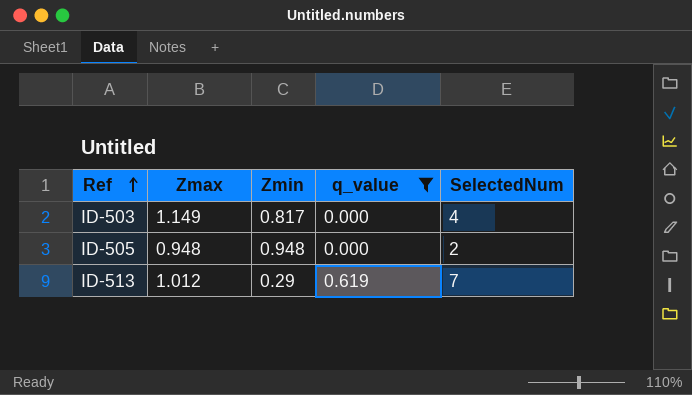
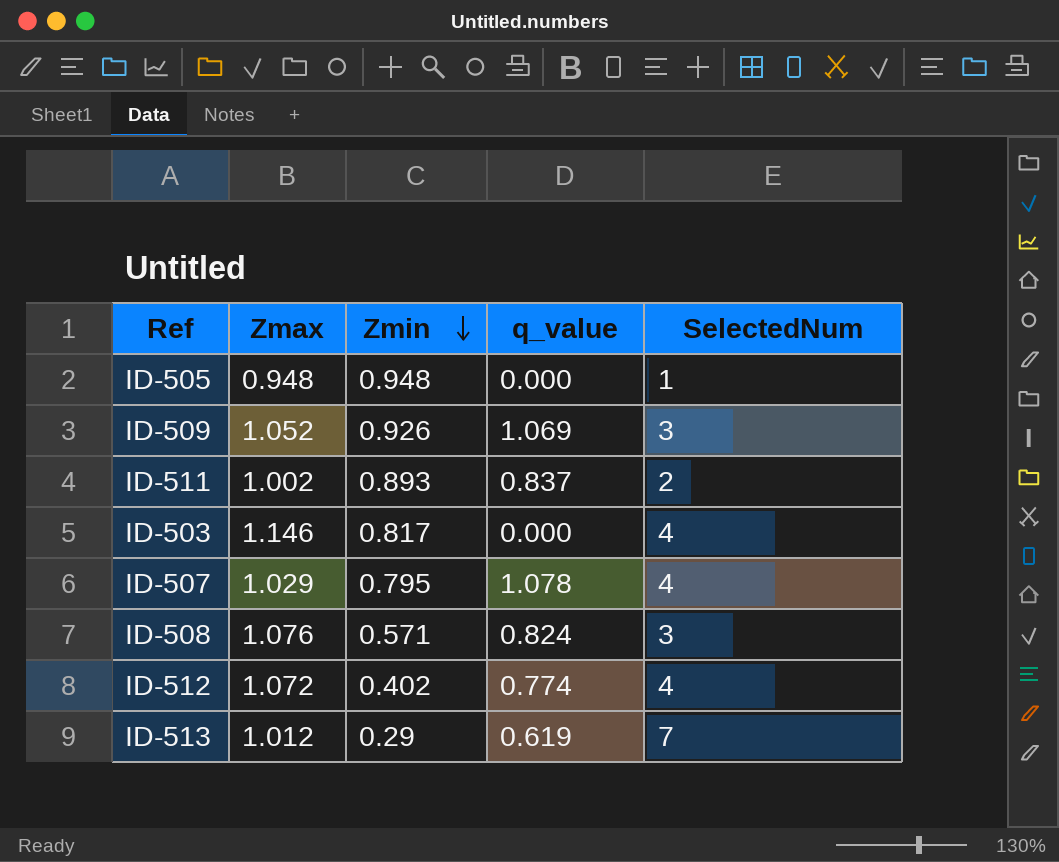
filter: q_value <= 0.619 -> none
row order: Ref ascending -> Zmin descending
ID-505 | SelectedNum: 2 -> 1
ID-503 | Zmax: 1.149 -> 1.146

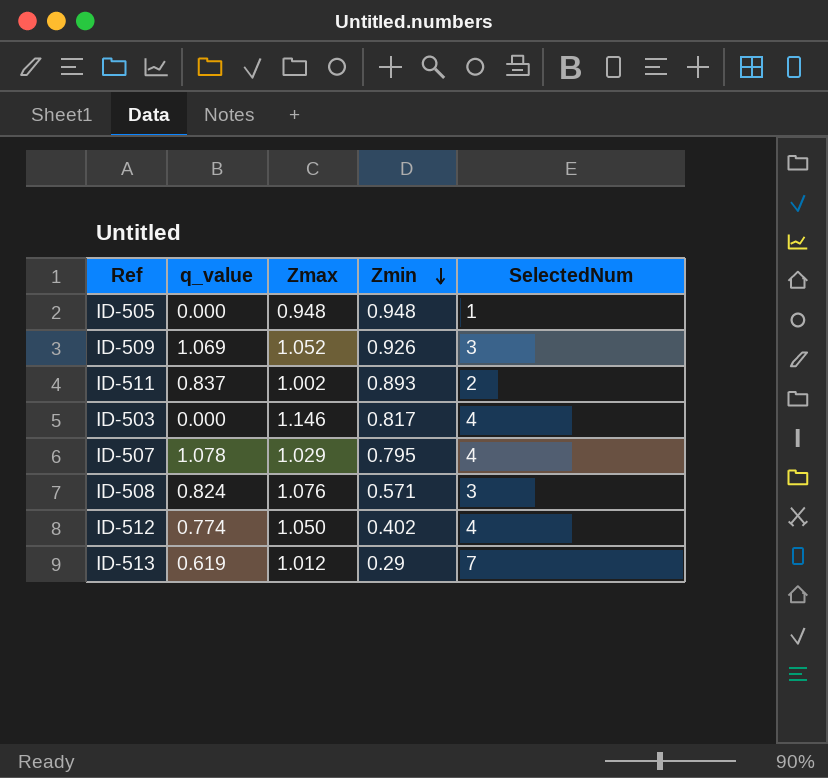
column q_value | position: 4 -> 2
ID-512 | Zmax: 1.072 -> 1.050

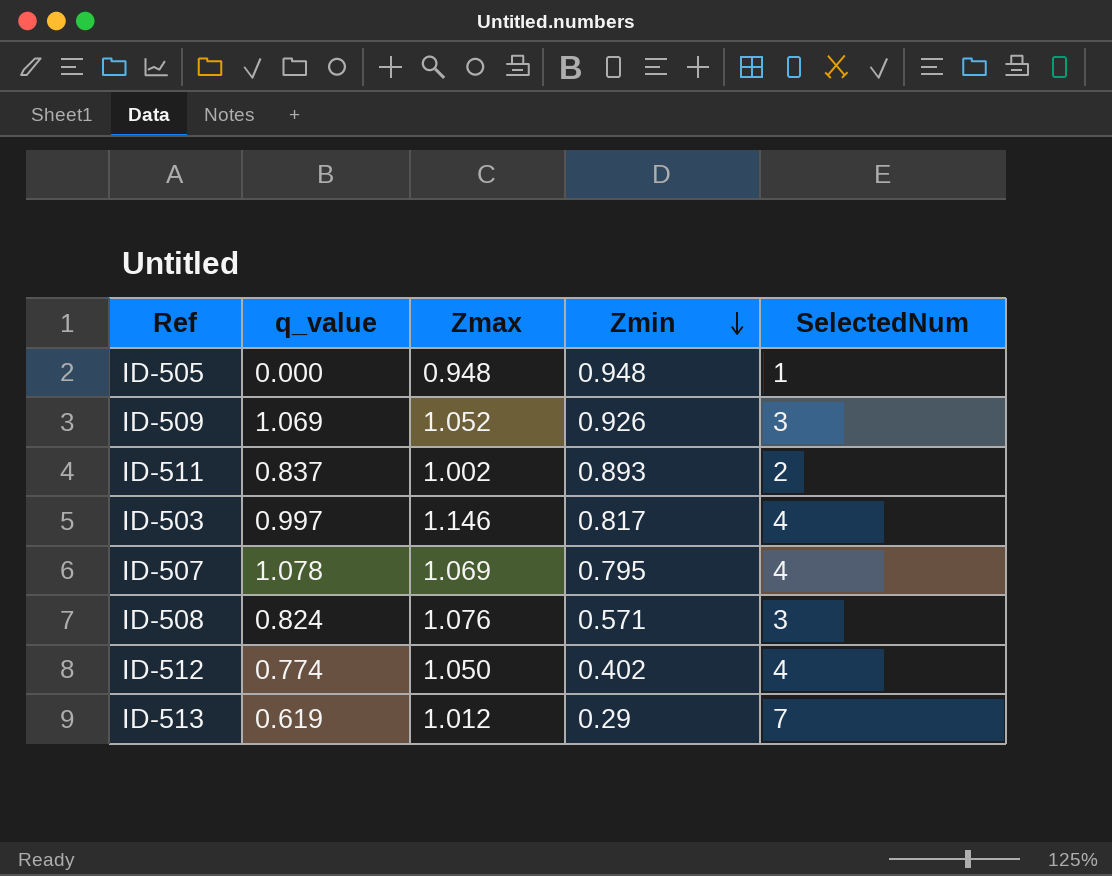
ID-503 | q_value: 0.000 -> 0.997
ID-507 | Zmax: 1.029 -> 1.069

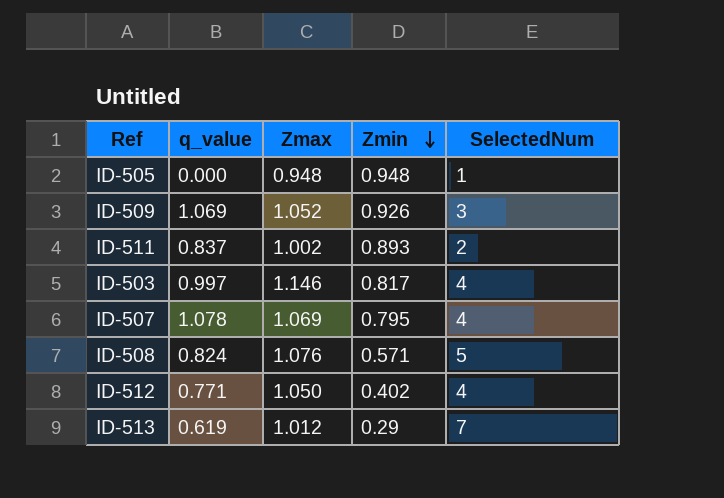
ID-508 | SelectedNum: 3 -> 5
ID-512 | q_value: 0.774 -> 0.771

